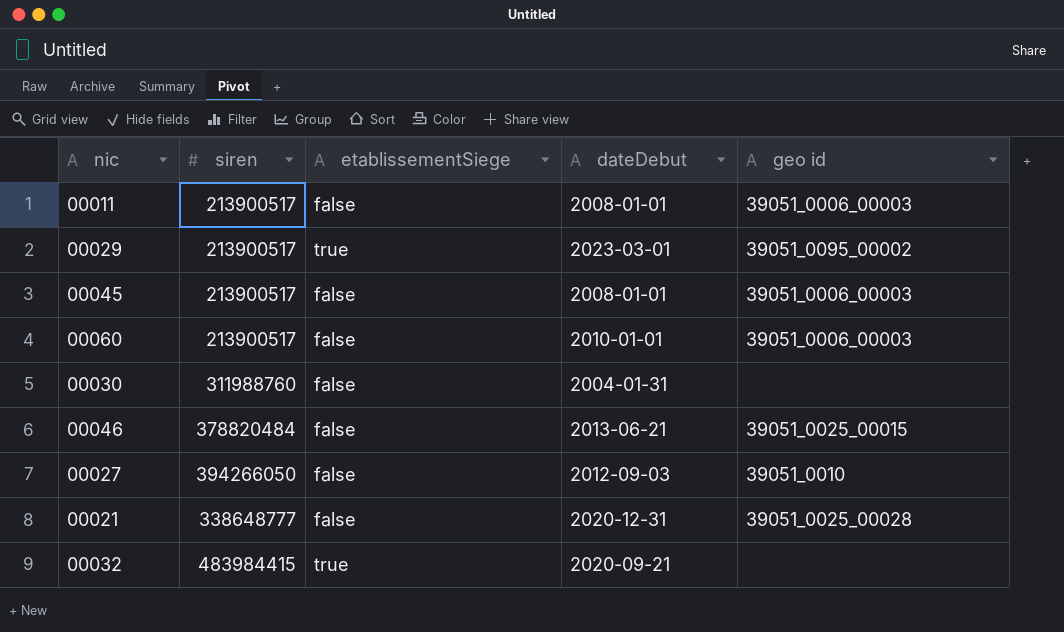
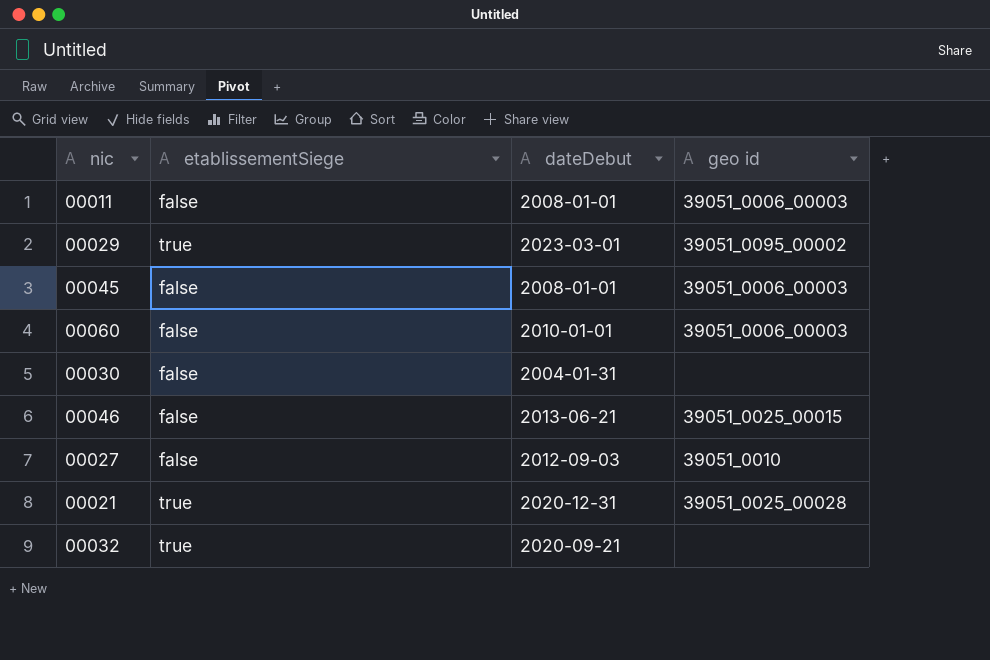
column siren | position: 2 -> none
00021 | etablissementSiege: false -> true

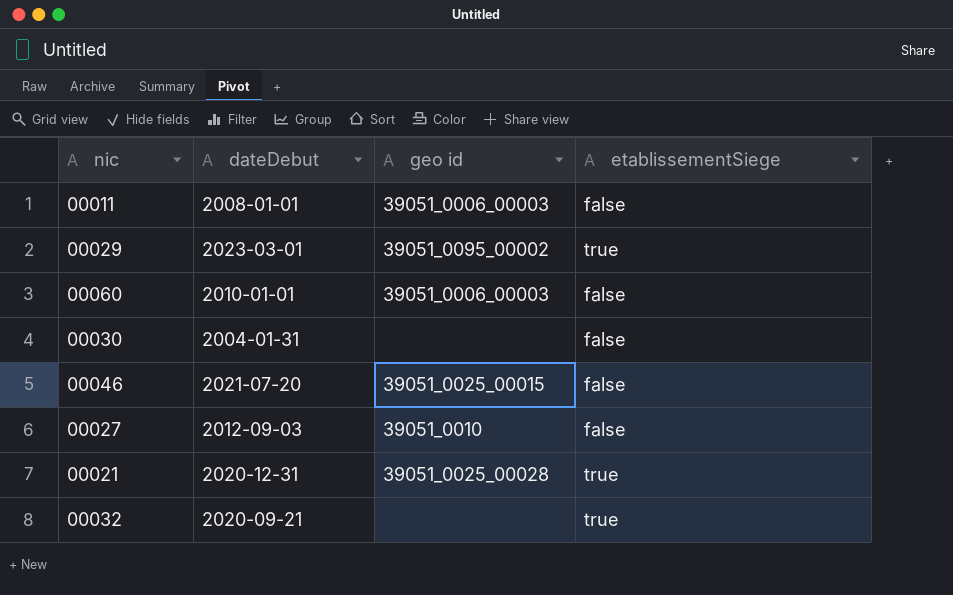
column etablissementSiege | position: 2 -> 4
row 00045: false | 2008-01-01 | 39051_0006_00003 -> none
00046 | dateDebut: 2013-06-21 -> 2021-07-20

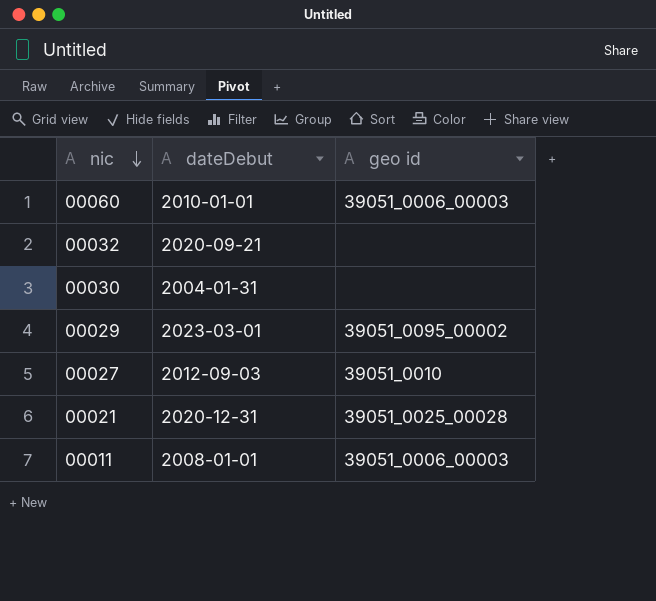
row order: none -> nic descending
column etablissementSiege | position: 4 -> none
row 00046: 2021-07-20 | 39051_0025_00015 | false -> none

